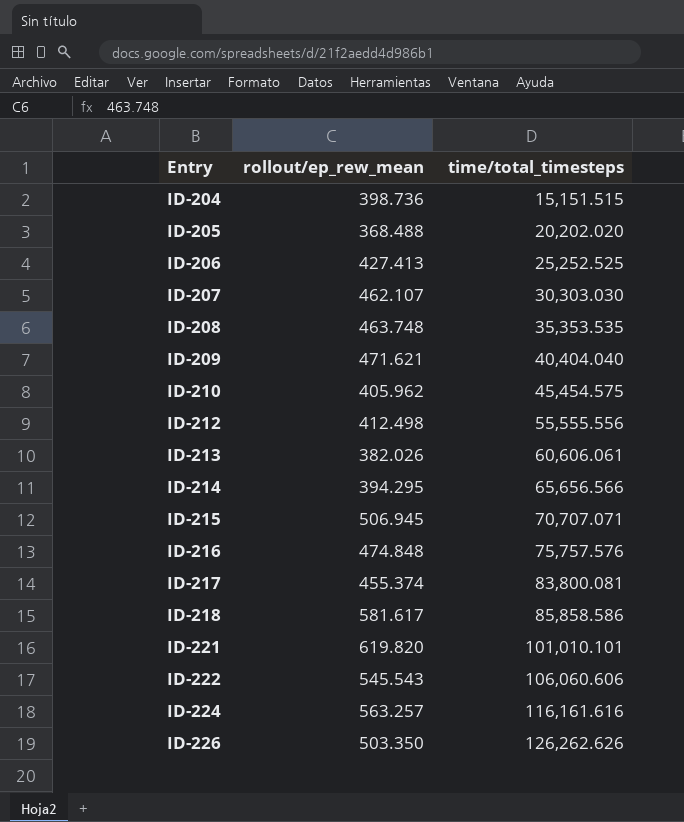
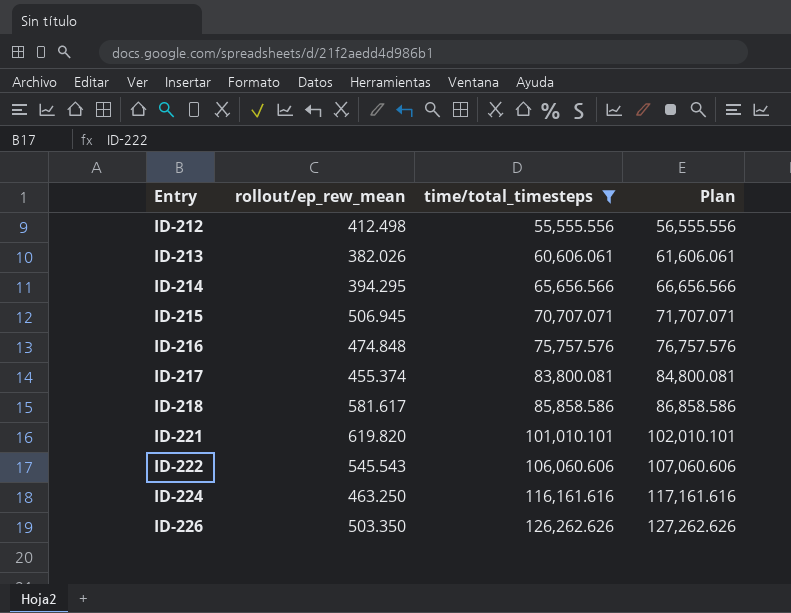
filter: none -> time/total_timesteps >= 55,555.556
column Plan | formula: none -> [time/total_timesteps] + 1000
ID-224 | rollout/ep_rew_mean: 563.257 -> 463.250

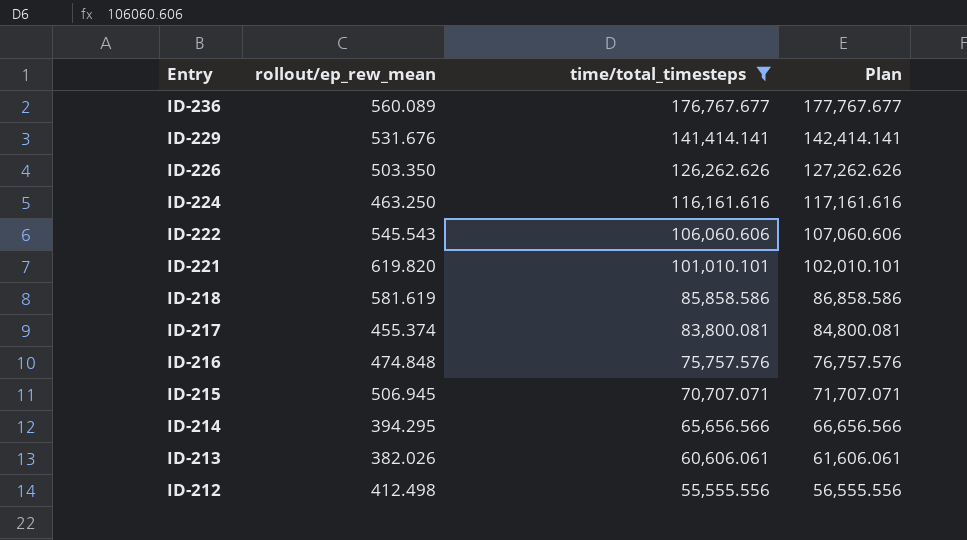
row order: Entry ascending -> Entry descending
row ID-236: none -> 560.089 | 176,767.677 | 177,767.677
row ID-229: none -> 531.676 | 141,414.141 | 142,414.141
ID-218 | rollout/ep_rew_mean: 581.617 -> 581.619

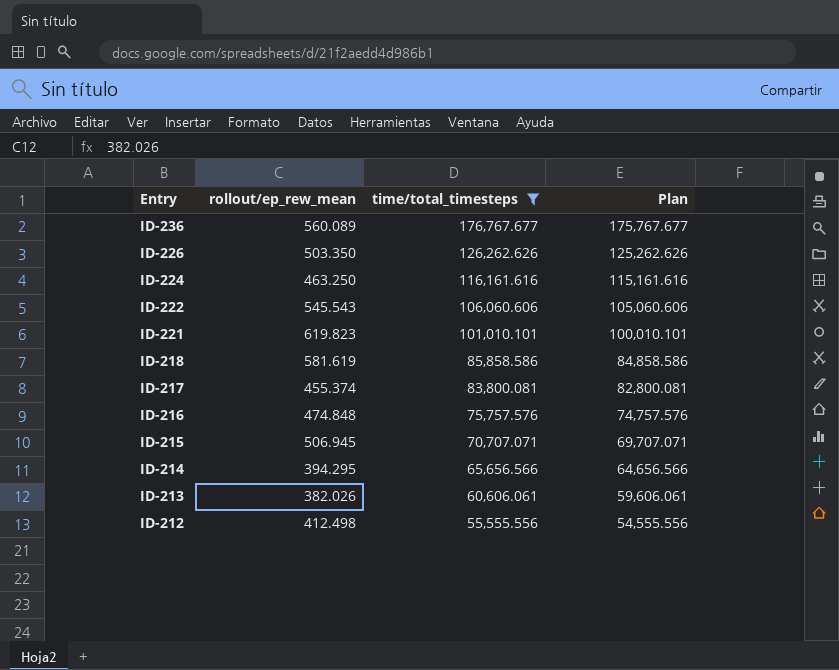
column Plan | formula: [time/total_timesteps] + 1000 -> [time/total_timesteps] - 1000
row ID-229: 531.676 | 141,414.141 | 142,414.141 -> none
ID-221 | rollout/ep_rew_mean: 619.820 -> 619.823

